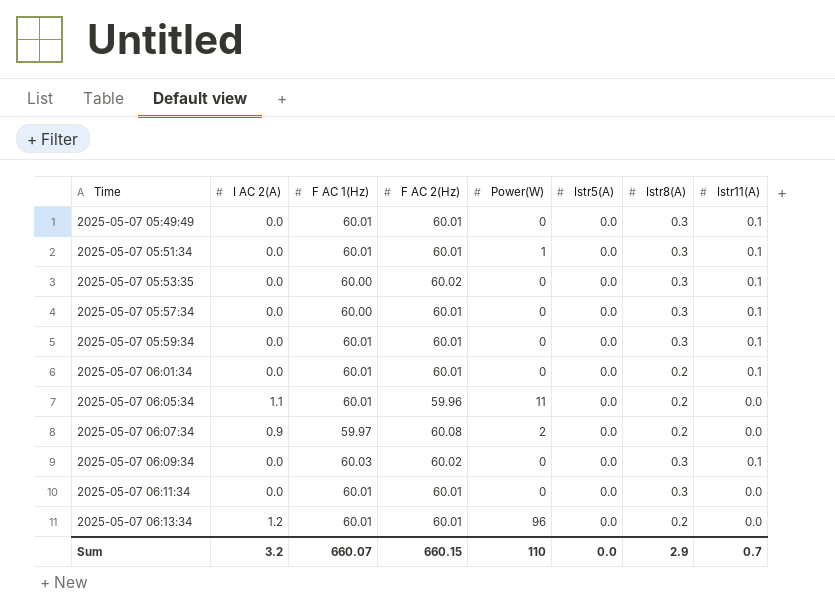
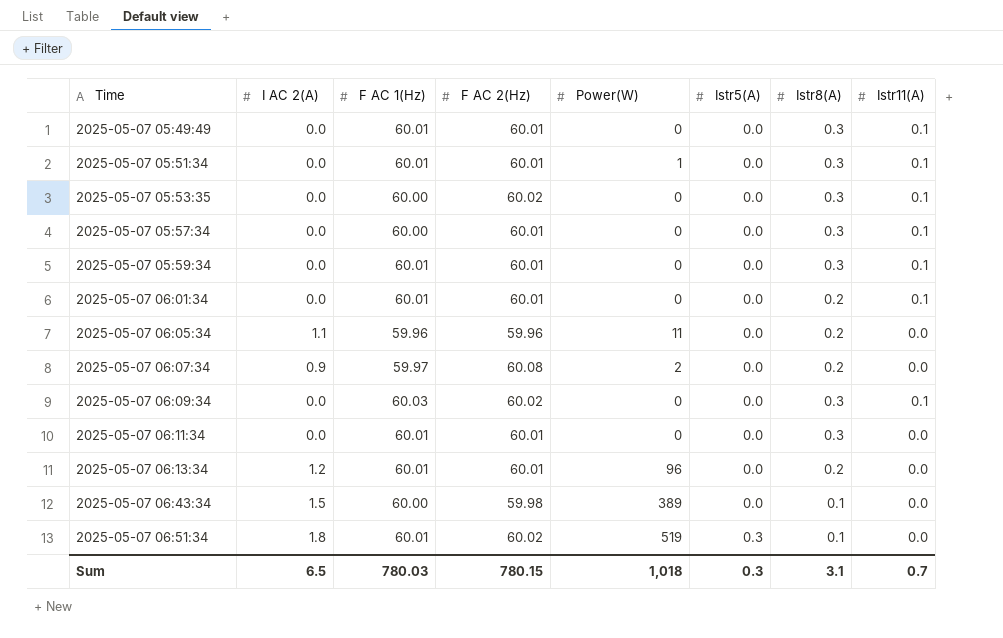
2025-05-07 06:05:34 | F AC 1(Hz): 60.01 -> 59.96
row 2025-05-07 06:43:34: none -> 1.5 | 60.00 | 59.98 | 389 | 0.0 | 0.1 | 0.0
row 2025-05-07 06:51:34: none -> 1.8 | 60.01 | 60.02 | 519 | 0.3 | 0.1 | 0.0
Sum | I AC 2(A): 3.2 -> 6.5
Sum | F AC 1(Hz): 660.07 -> 780.03
Sum | F AC 2(Hz): 660.15 -> 780.15
Sum | Power(W): 110 -> 1,018
Sum | Istr5(A): 0.0 -> 0.3
Sum | Istr8(A): 2.9 -> 3.1

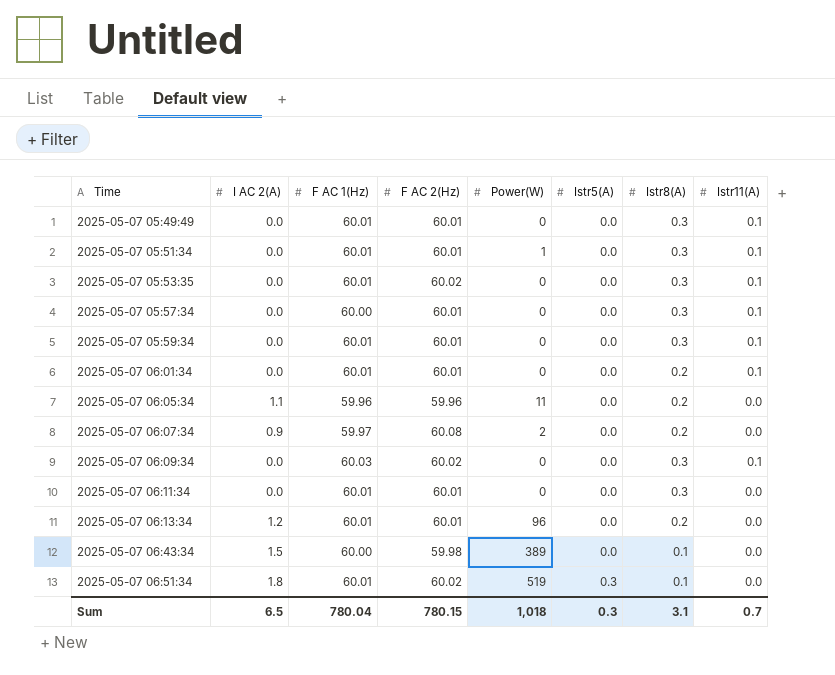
2025-05-07 05:53:35 | F AC 1(Hz): 60.00 -> 60.01
Sum | F AC 1(Hz): 780.03 -> 780.04

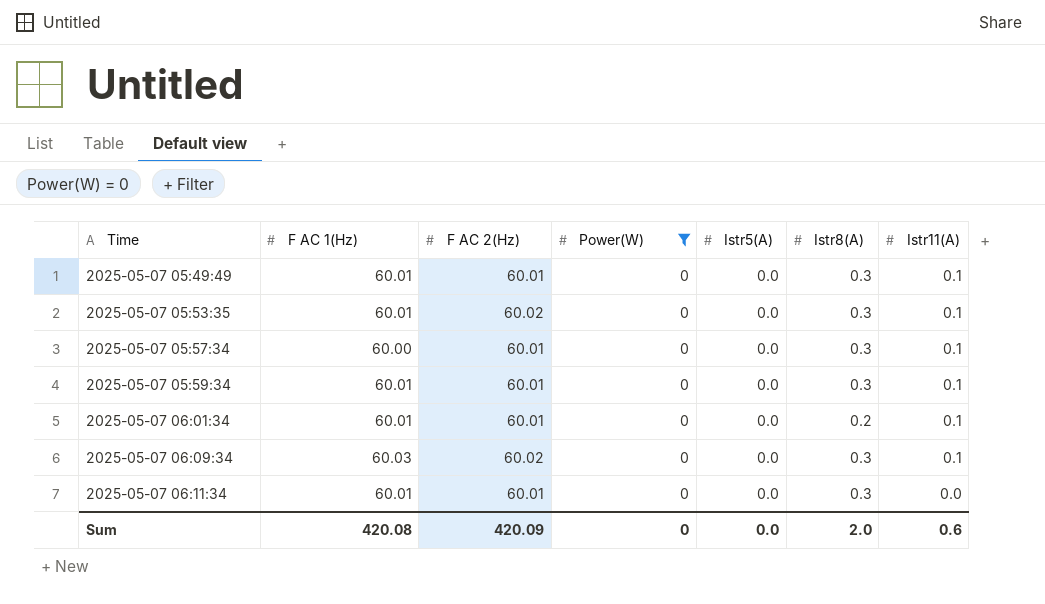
filter: none -> Power(W) = 0
column I AC 2(A) | position: 2 -> none
Sum | F AC 1(Hz): 780.04 -> 420.08
Sum | F AC 2(Hz): 780.15 -> 420.09
Sum | Power(W): 1,018 -> 0
Sum | Istr5(A): 0.3 -> 0.0
Sum | Istr8(A): 3.1 -> 2.0
Sum | Istr11(A): 0.7 -> 0.6

